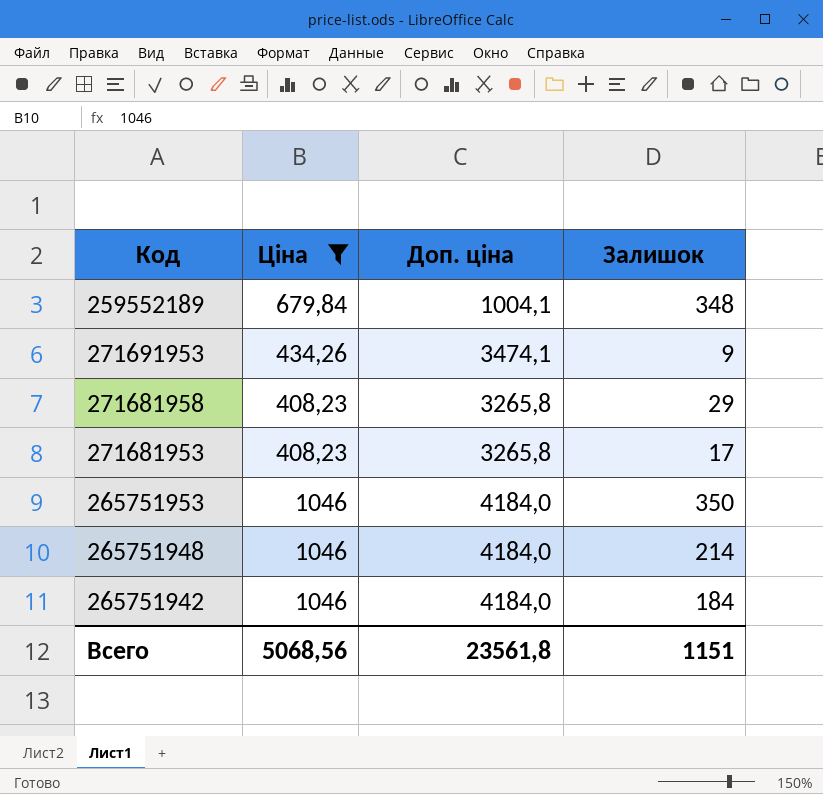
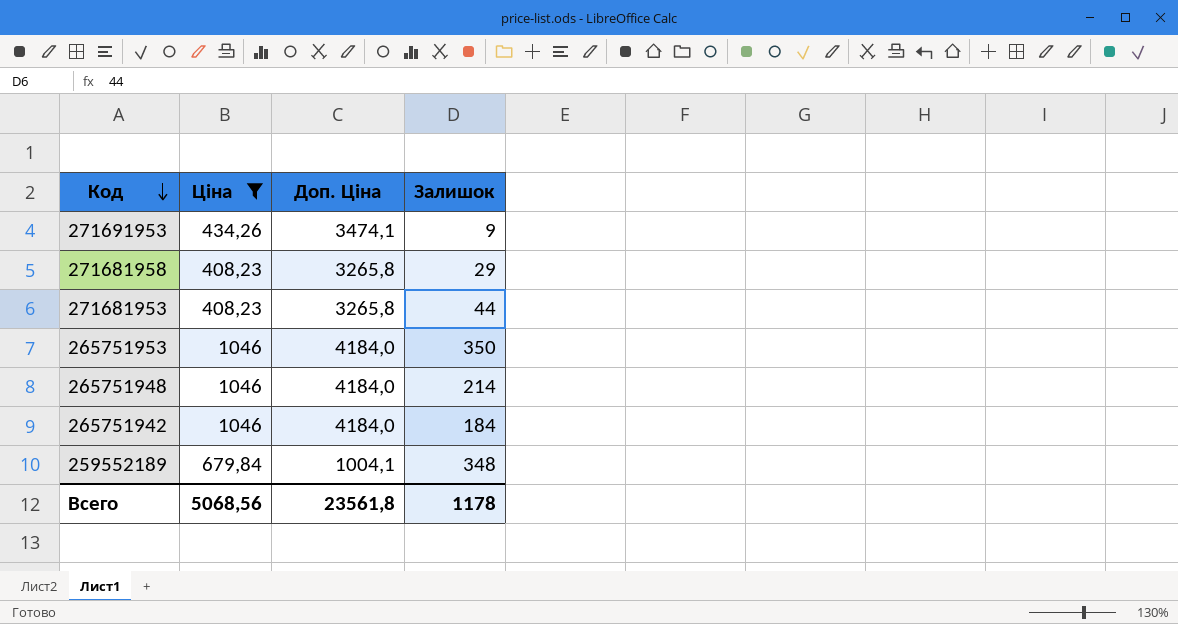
row order: none -> Код descending
column name: Доп. ціна -> Доп. Ціна
271681953 | Залишок: 17 -> 44
Всего | Залишок: 1151 -> 1178

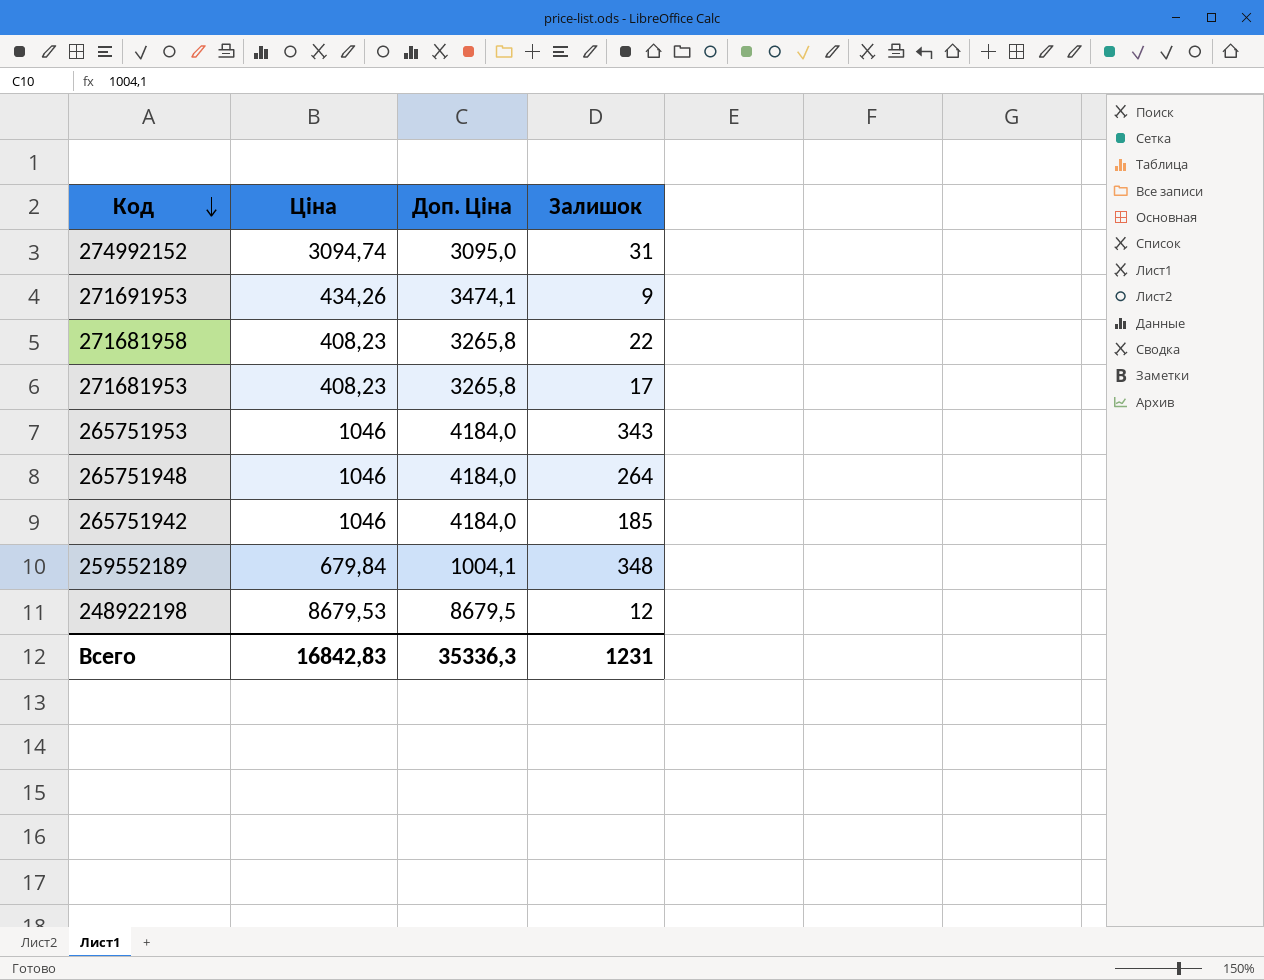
filter: Ціна <= 1046 -> none
271681958 | Залишок: 29 -> 22
271681953 | Залишок: 44 -> 17
265751953 | Залишок: 350 -> 343
265751948 | Залишок: 214 -> 264
265751942 | Залишок: 184 -> 185
Всего | Ціна: 5068,56 -> 16842,83
Всего | Доп. Ціна: 23561,8 -> 35336,3
Всего | Залишок: 1178 -> 1231

